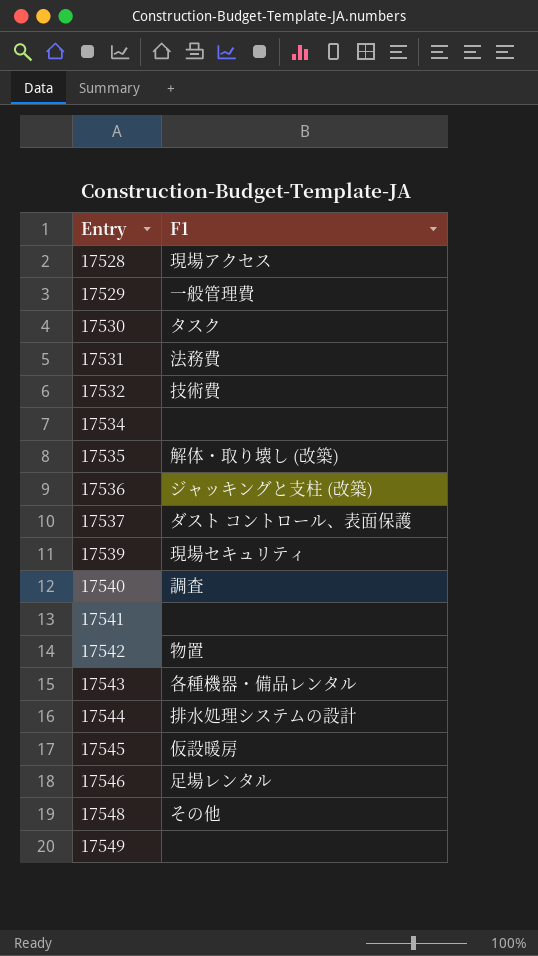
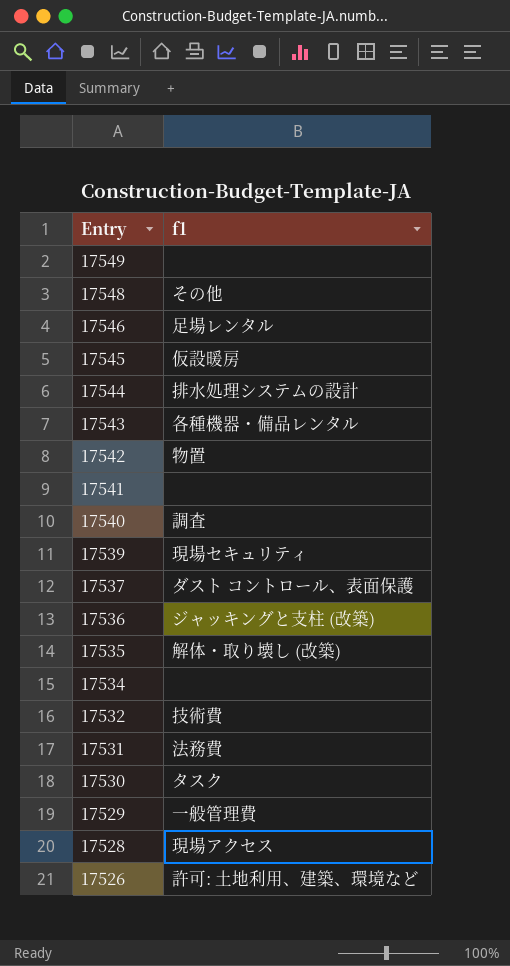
row order: Entry ascending -> Entry descending
column name: F1 -> f1
row 17526: none -> 許可: 土地利用、建築、環境など

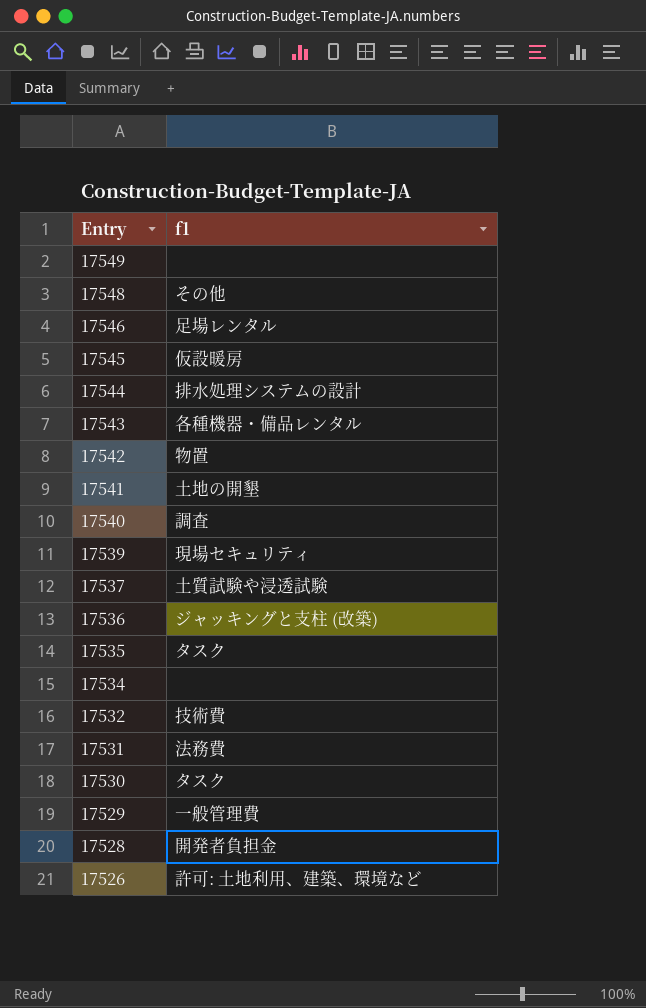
17541 | f1: none -> 土地の開墾
17537 | f1: ダスト コントロール、表面保護 -> 土質試験や浸透試験
17535 | f1: 解体・取り壊し (改築) -> タスク
17528 | f1: 現場アクセス -> 開発者負担金

